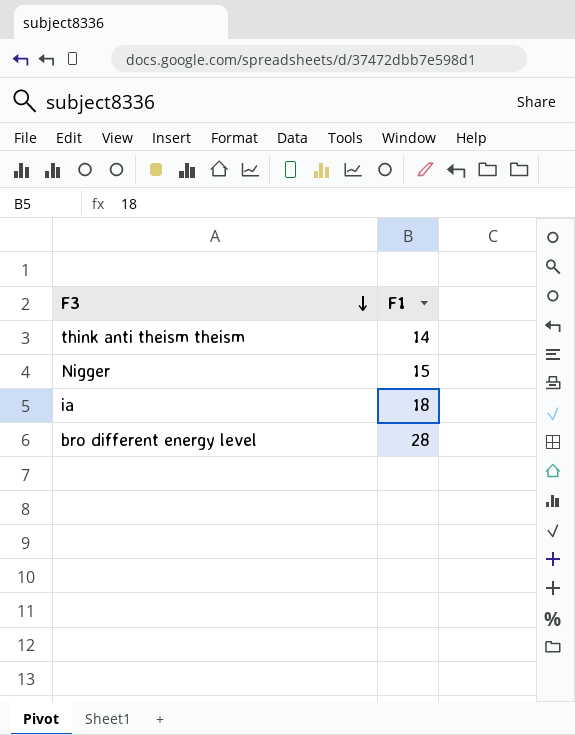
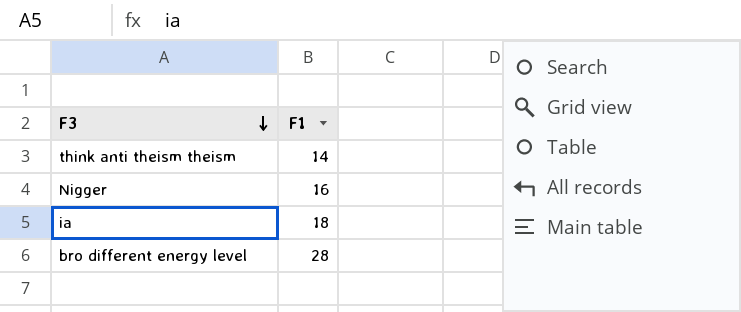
Nigger | F1: 15 -> 16

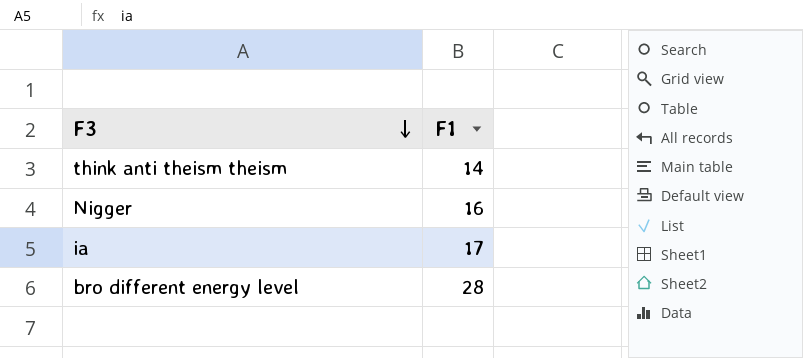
ia | F1: 18 -> 17

